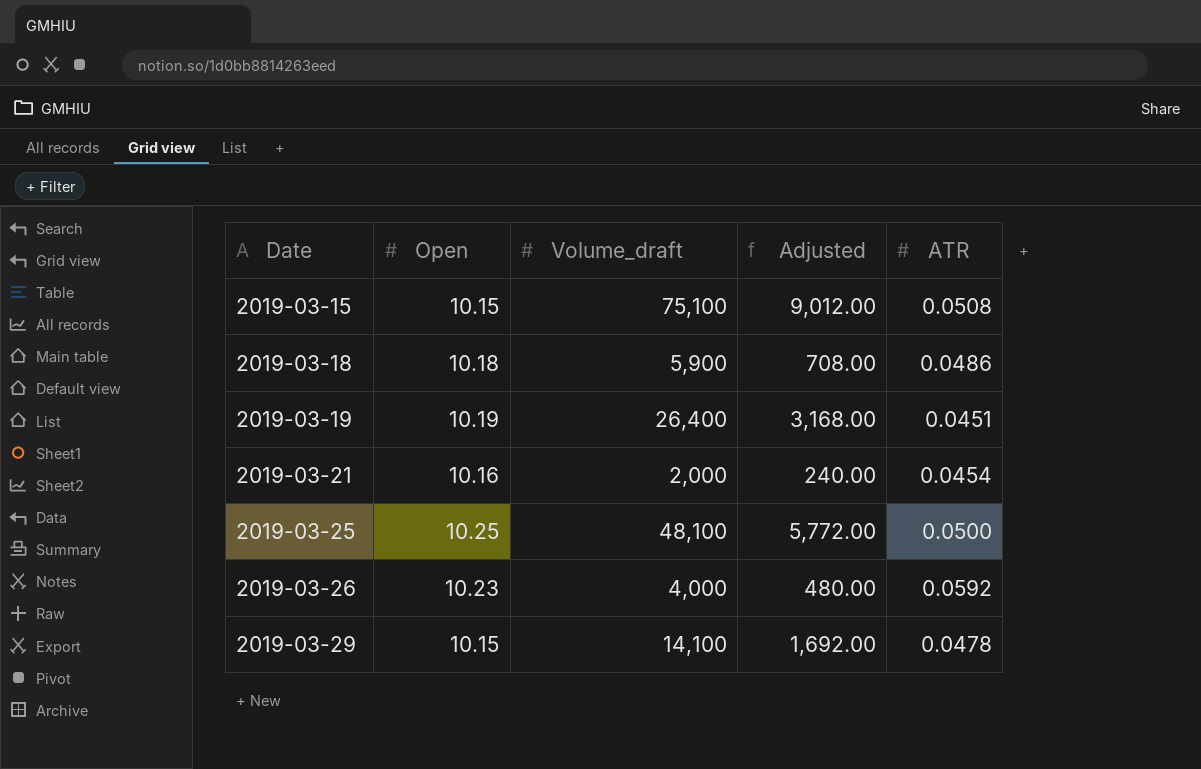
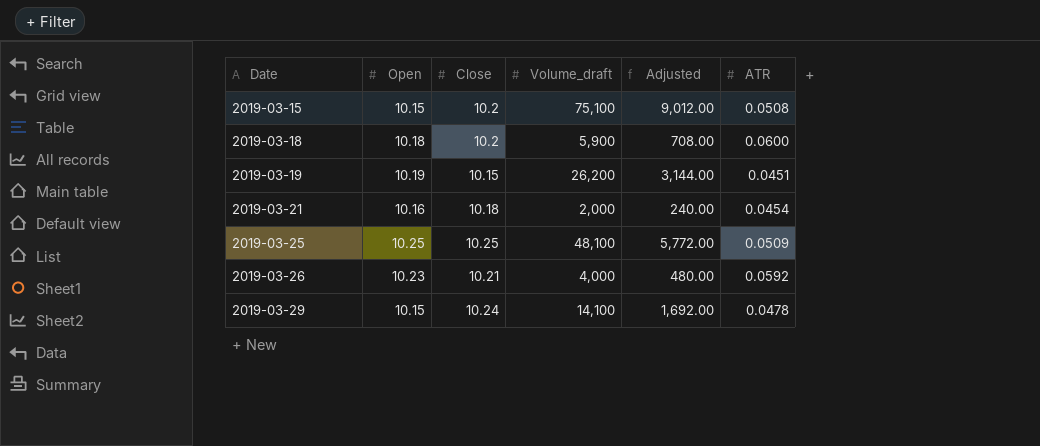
column Close | position: none -> 3
2019-03-18 | ATR: 0.0486 -> 0.0600
2019-03-19 | Volume_draft: 26,400 -> 26,200
2019-03-19 | Adjusted: 3,168.00 -> 3,144.00
2019-03-25 | ATR: 0.0500 -> 0.0509

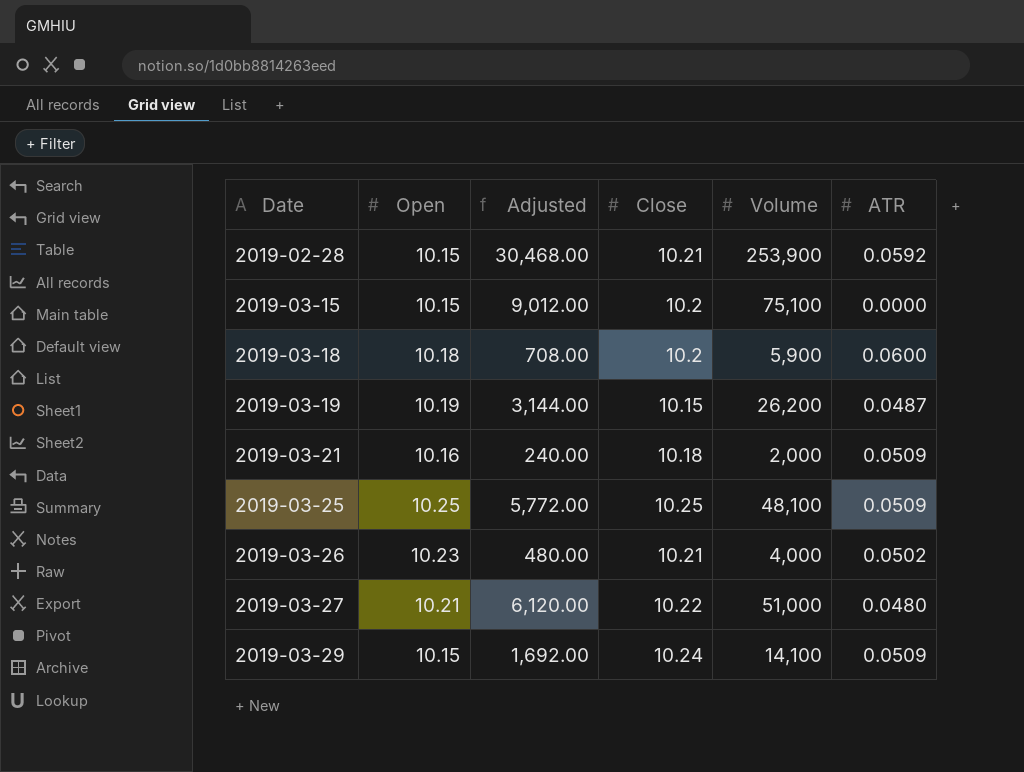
column Adjusted | position: 5 -> 3
column name: Volume_draft -> Volume
row 2019-02-28: none -> 10.15 | 30,468.00 | 10.21 | 253,900 | 0.0592
2019-03-15 | ATR: 0.0508 -> 0.0000
2019-03-19 | ATR: 0.0451 -> 0.0487
2019-03-21 | ATR: 0.0454 -> 0.0509
2019-03-26 | ATR: 0.0592 -> 0.0502
row 2019-03-27: none -> 10.21 | 6,120.00 | 10.22 | 51,000 | 0.0480
2019-03-29 | ATR: 0.0478 -> 0.0509

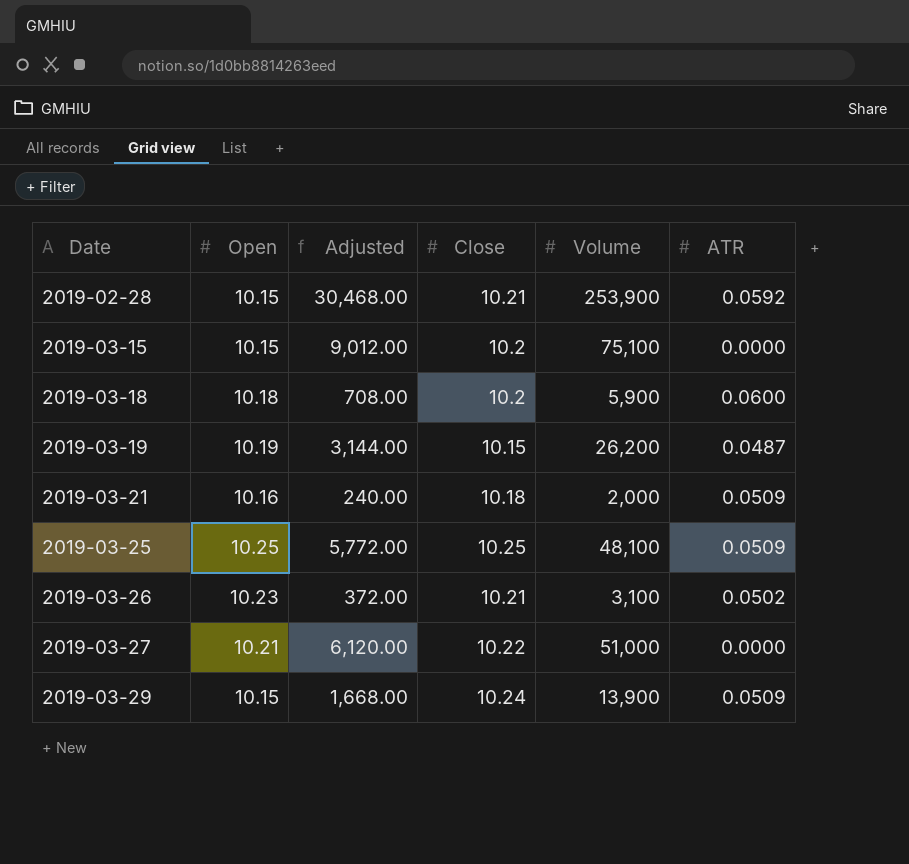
2019-03-26 | Adjusted: 480.00 -> 372.00
2019-03-26 | Volume: 4,000 -> 3,100
2019-03-27 | ATR: 0.0480 -> 0.0000
2019-03-29 | Adjusted: 1,692.00 -> 1,668.00
2019-03-29 | Volume: 14,100 -> 13,900

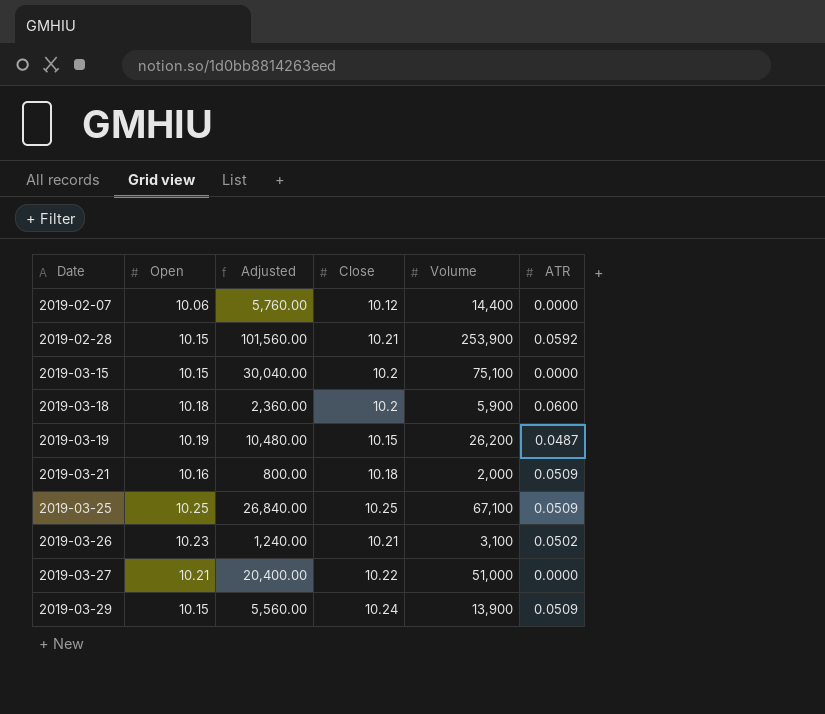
column Adjusted | formula: [Volume] * 0.12 -> [Volume] * 0.4
row 2019-02-07: none -> 10.06 | 5,760.00 | 10.12 | 14,400 | 0.0000
2019-03-25 | Volume: 48,100 -> 67,100

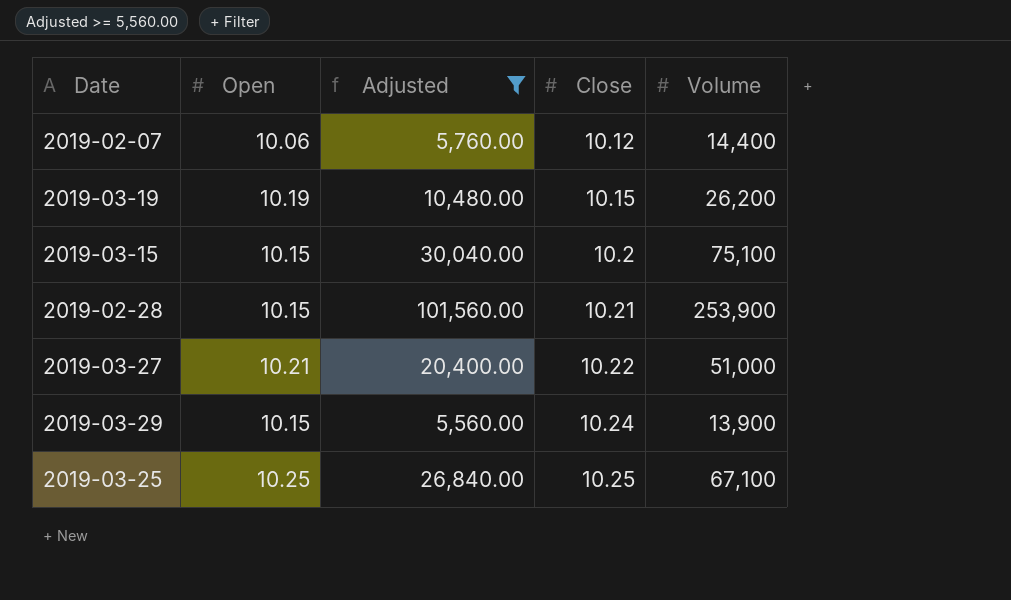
filter: none -> Adjusted >= 5,560.00
row order: Date ascending -> Close ascending
column ATR | position: 6 -> none

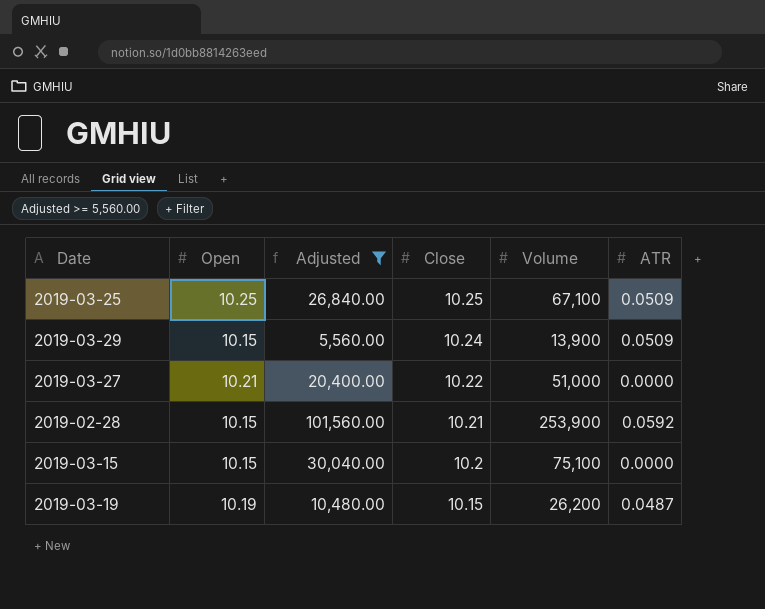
row order: Close ascending -> Close descending
column ATR | position: none -> 6
row 2019-02-07: 10.06 | 5,760.00 | 10.12 | 14,400 -> none

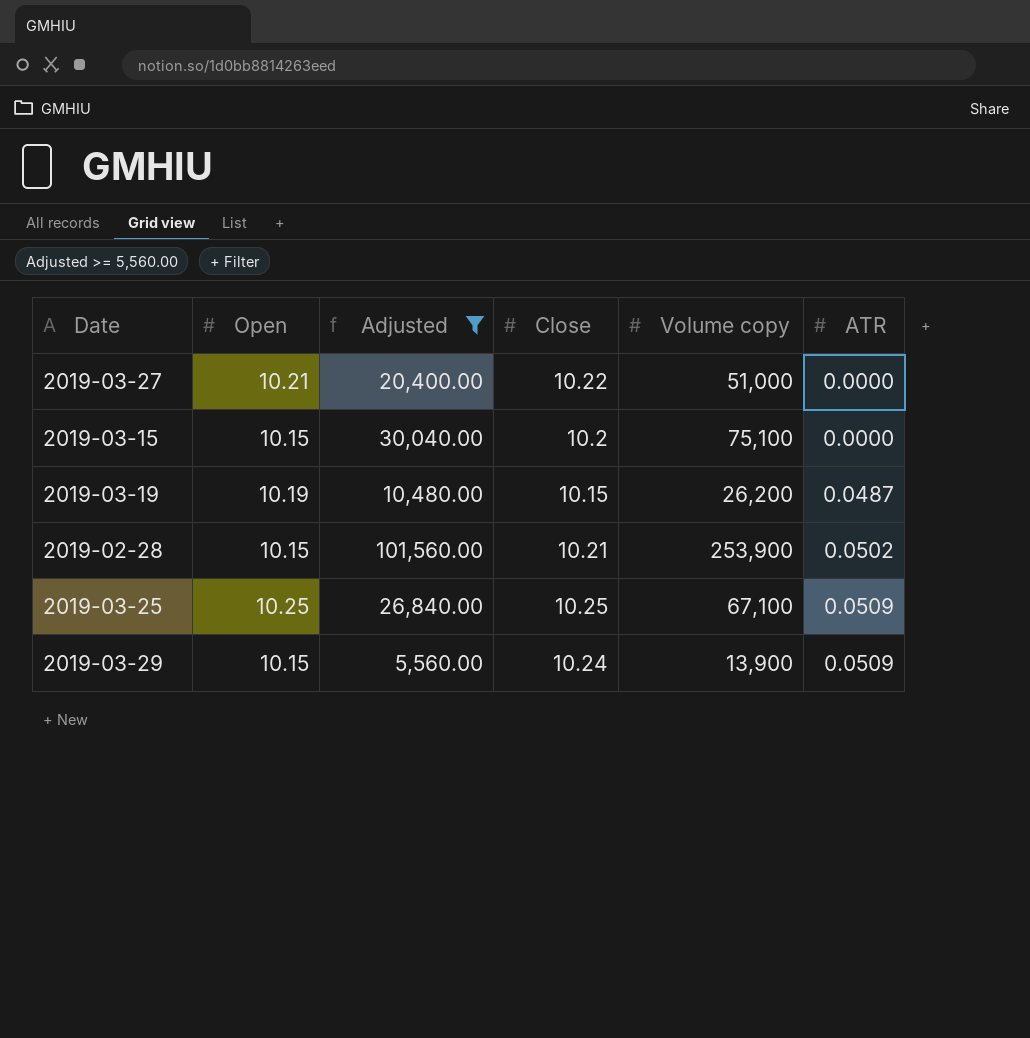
row order: Close descending -> ATR ascending
column name: Volume -> Volume copy
2019-02-28 | ATR: 0.0592 -> 0.0502

